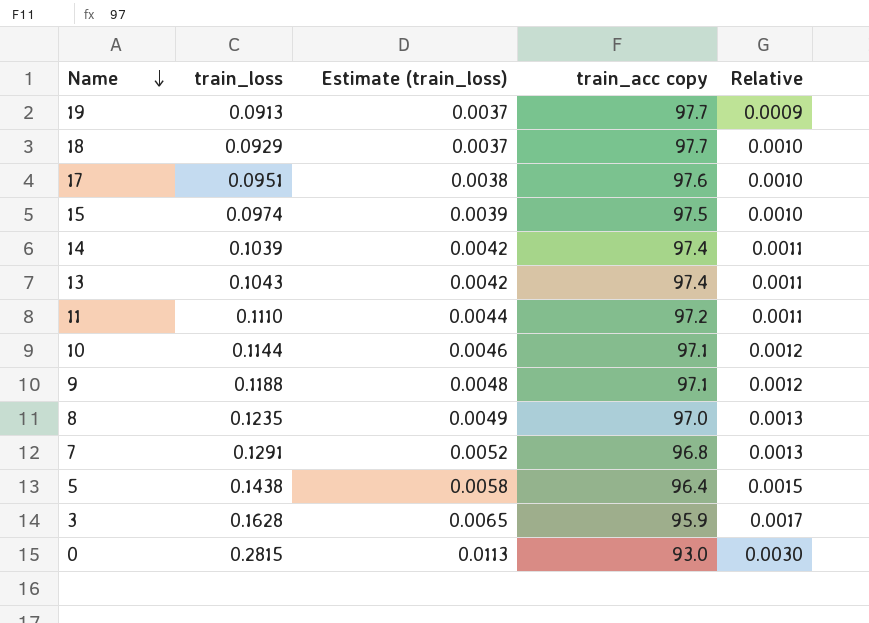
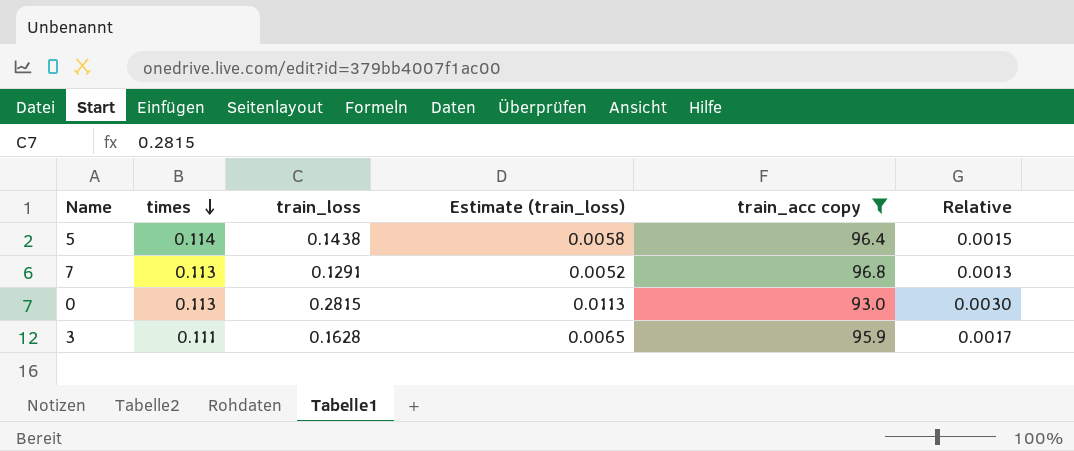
filter: none -> train_acc copy <= 96.8
row order: Name descending -> times descending
column times | position: none -> 2

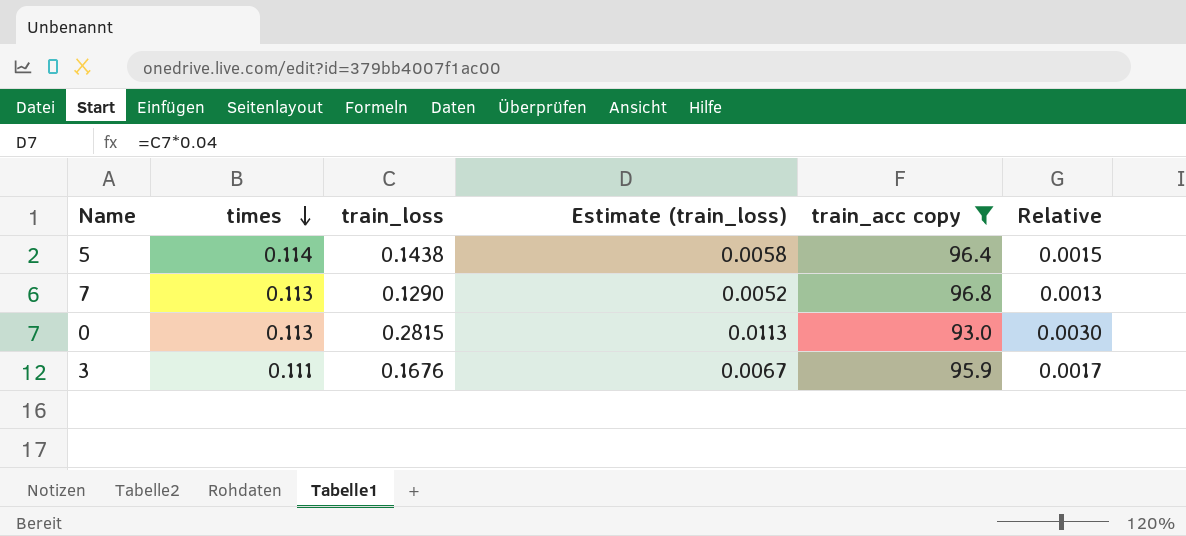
7 | train_loss: 0.1291 -> 0.1290
3 | train_loss: 0.1628 -> 0.1676
3 | Estimate (train_loss): 0.0065 -> 0.0067

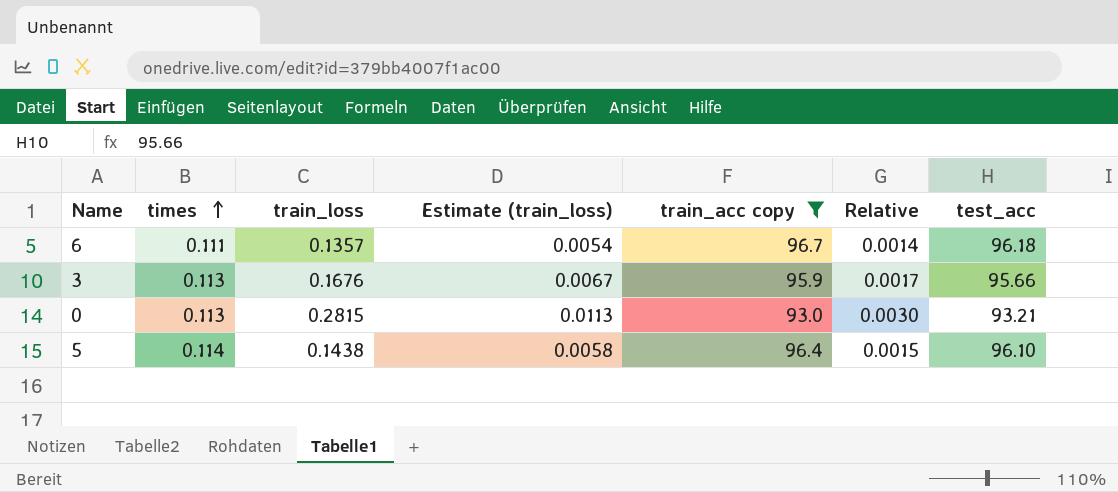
row order: times descending -> times ascending
column test_acc | position: none -> 7
row 7: 0.113 | 0.1290 | 0.0052 | 96.8 | 0.0013 -> none
row 6: none -> 0.111 | 0.1357 | 0.0054 | 96.7 | 0.0014 | 96.18
3 | times: 0.111 -> 0.113

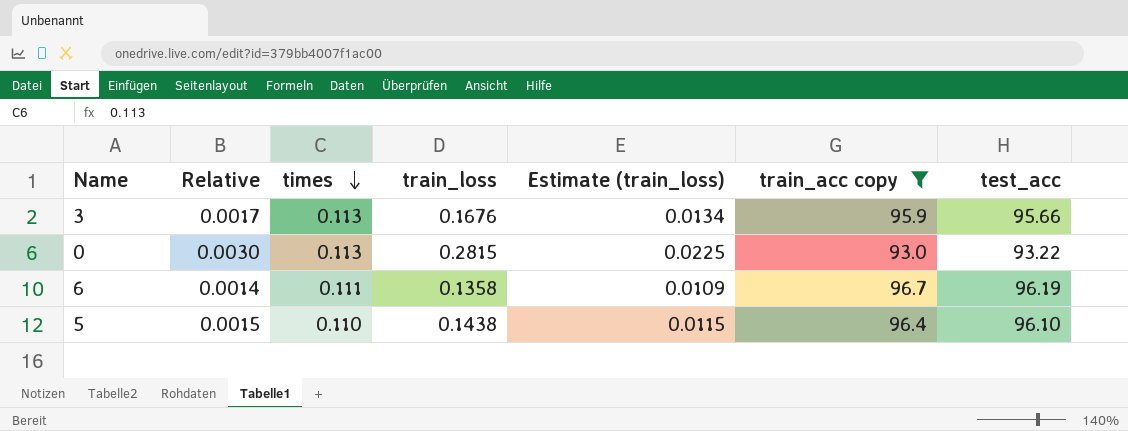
row order: times ascending -> times descending
column Relative | position: 6 -> 2
column Estimate (train_loss) | formula: [train_loss] * 0.04 -> [train_loss] * 0.08
0 | test_acc: 93.21 -> 93.22
6 | train_loss: 0.1357 -> 0.1358
6 | test_acc: 96.18 -> 96.19
5 | times: 0.114 -> 0.110

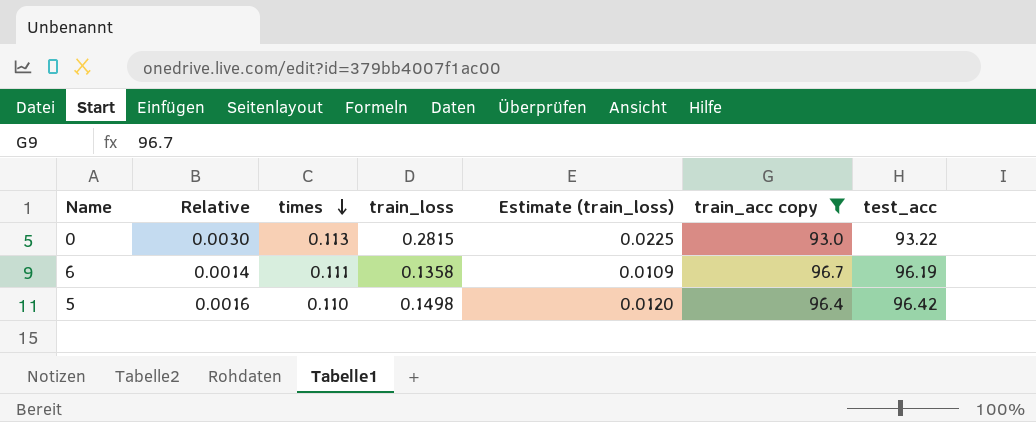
row 3: 0.0017 | 0.113 | 0.1676 | 0.0134 | 95.9 | 95.66 -> none
5 | Relative: 0.0015 -> 0.0016
5 | train_loss: 0.1438 -> 0.1498
5 | Estimate (train_loss): 0.0115 -> 0.0120
5 | test_acc: 96.10 -> 96.42

